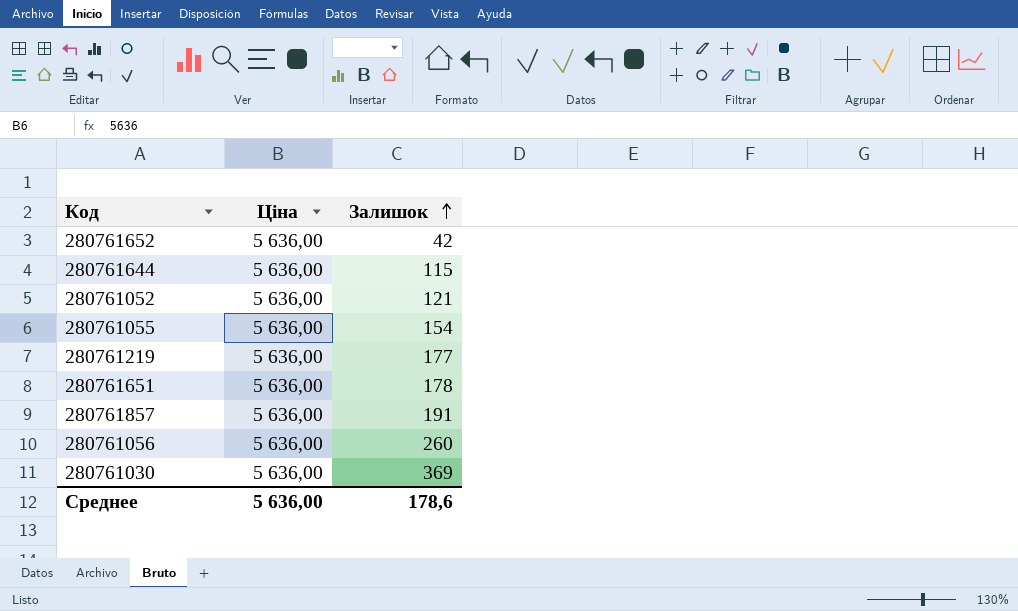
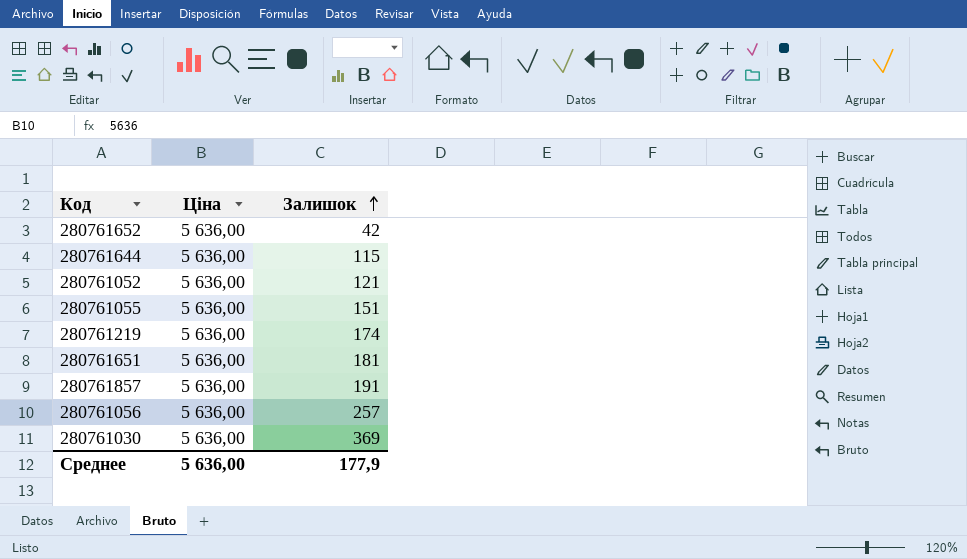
280761055 | Залишок: 154 -> 151
280761219 | Залишок: 177 -> 174
280761651 | Залишок: 178 -> 181
280761056 | Залишок: 260 -> 257
Среднее | Залишок: 178,6 -> 177,9

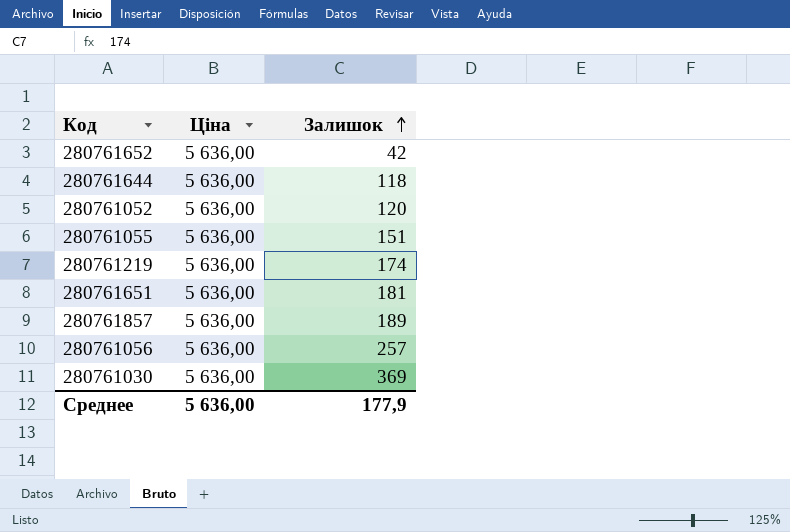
280761644 | Залишок: 115 -> 118
280761052 | Залишок: 121 -> 120
280761857 | Залишок: 191 -> 189

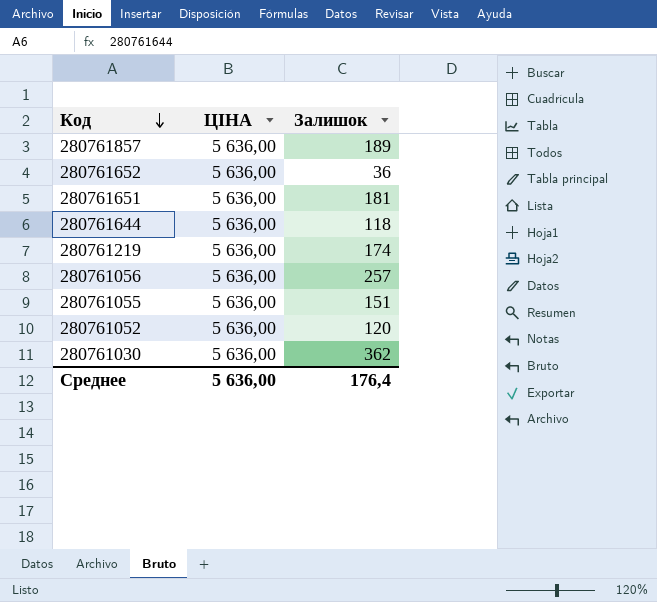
row order: Залишок ascending -> Код descending
column name: Ціна -> ЦІНА
280761652 | Залишок: 42 -> 36
280761030 | Залишок: 369 -> 362
Среднее | Залишок: 177,9 -> 176,4

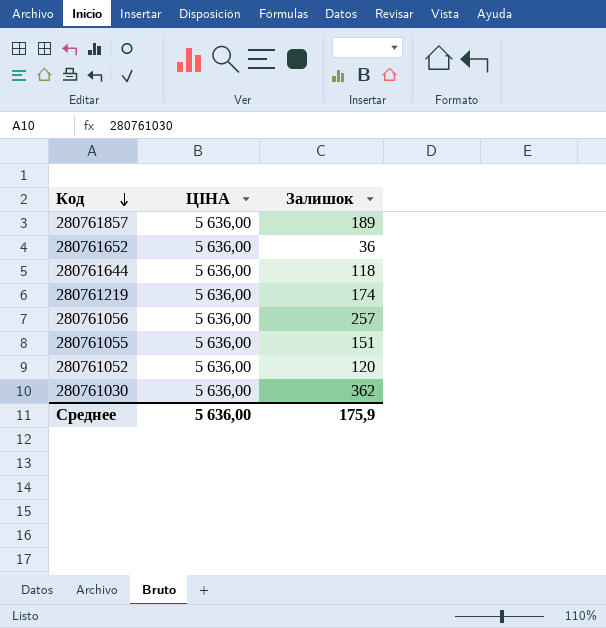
row 280761651: 5 636,00 | 181 -> none
Среднее | Залишок: 176,4 -> 175,9

